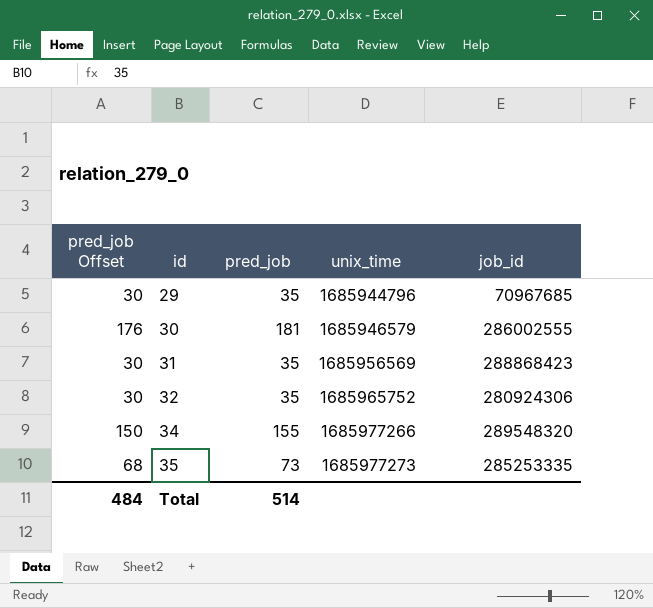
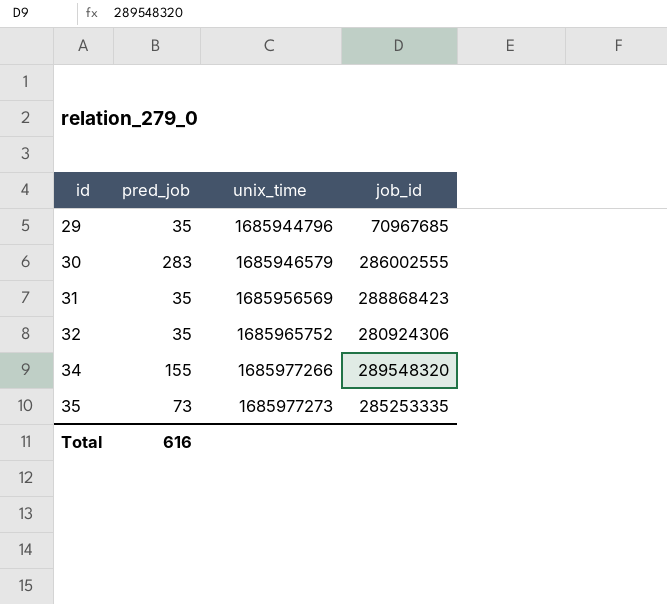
column pred_job Offset | formula: [pred_job] - 5 -> none
30 | pred_job: 181 -> 283
Total | pred_job: 514 -> 616

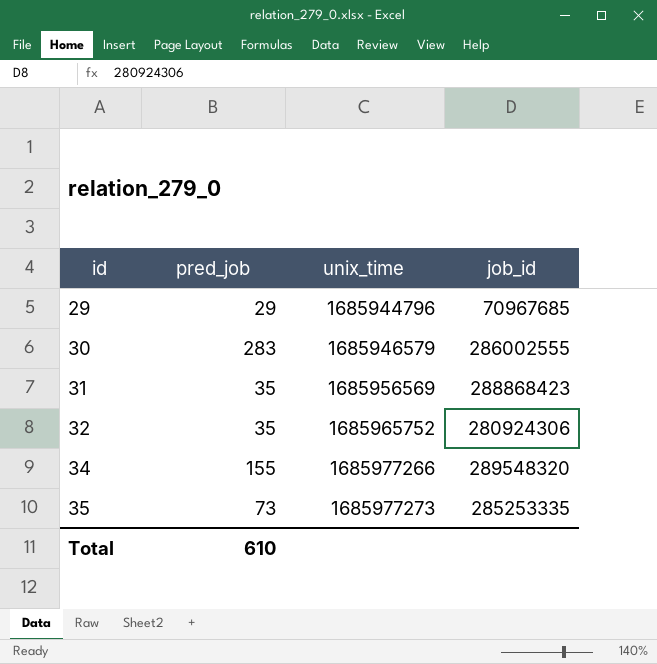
29 | pred_job: 35 -> 29
Total | pred_job: 616 -> 610

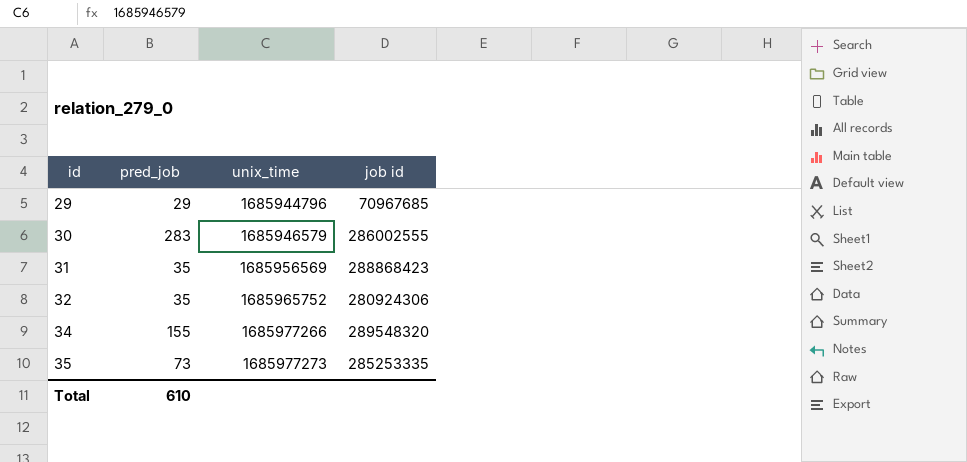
column name: job_id -> job id

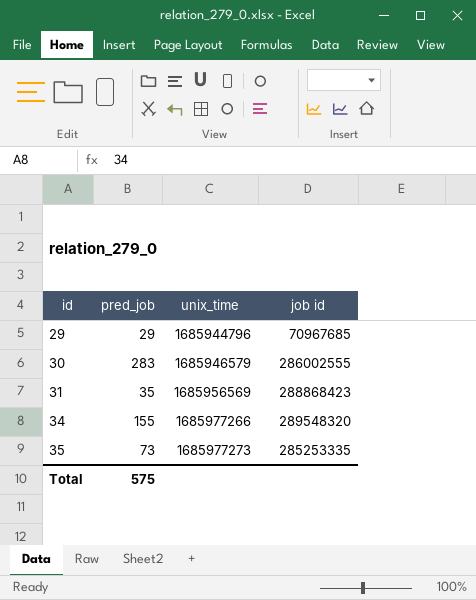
row 32: 35 | 1685965752 | 280924306 -> none
Total | pred_job: 610 -> 575

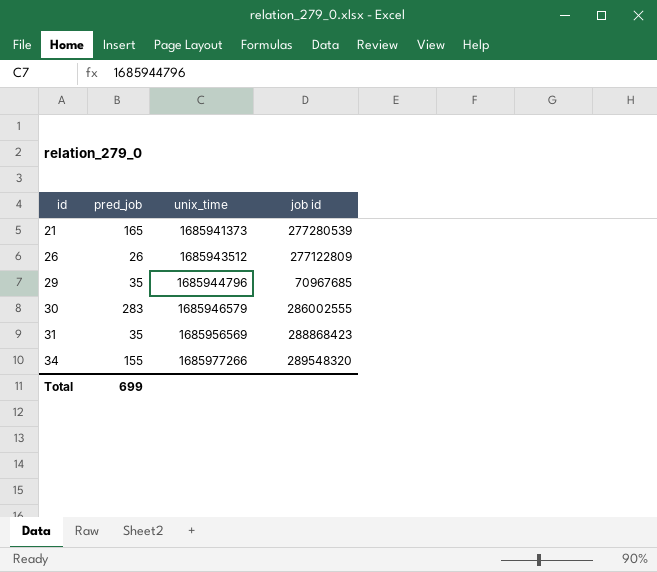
row 35: 73 | 1685977273 | 285253335 -> none
row 21: none -> 165 | 1685941373 | 277280539
row 26: none -> 26 | 1685943512 | 277122809
29 | pred_job: 29 -> 35
Total | pred_job: 575 -> 699

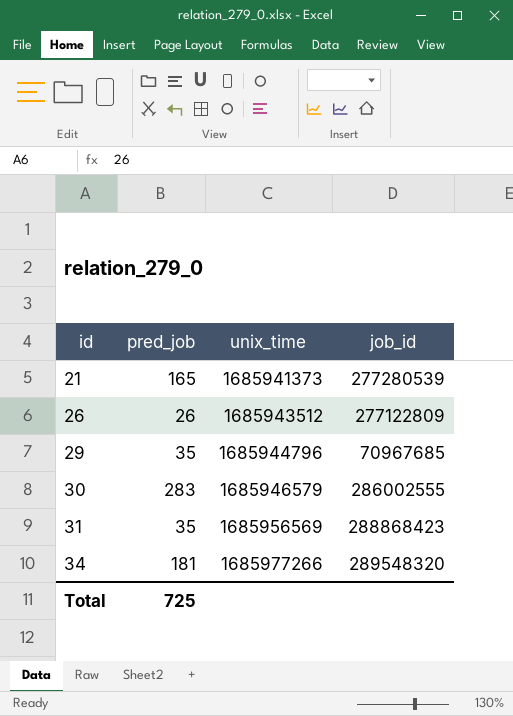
column name: job id -> job_id
34 | pred_job: 155 -> 181
Total | pred_job: 699 -> 725

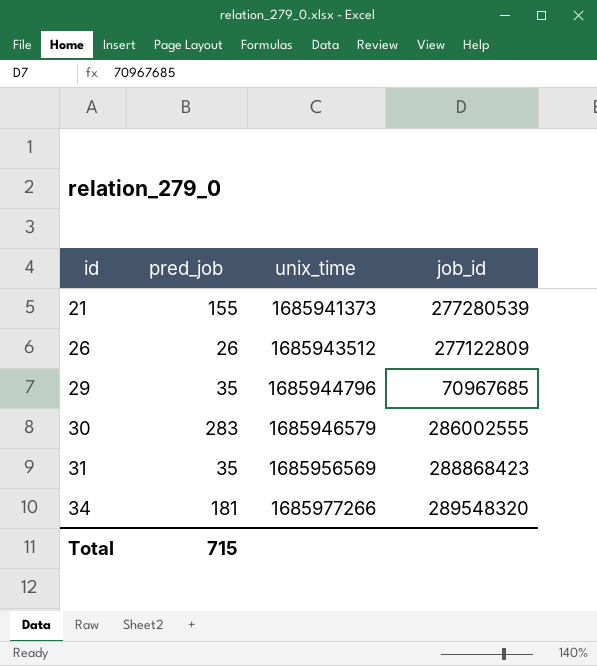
21 | pred_job: 165 -> 155
Total | pred_job: 725 -> 715

